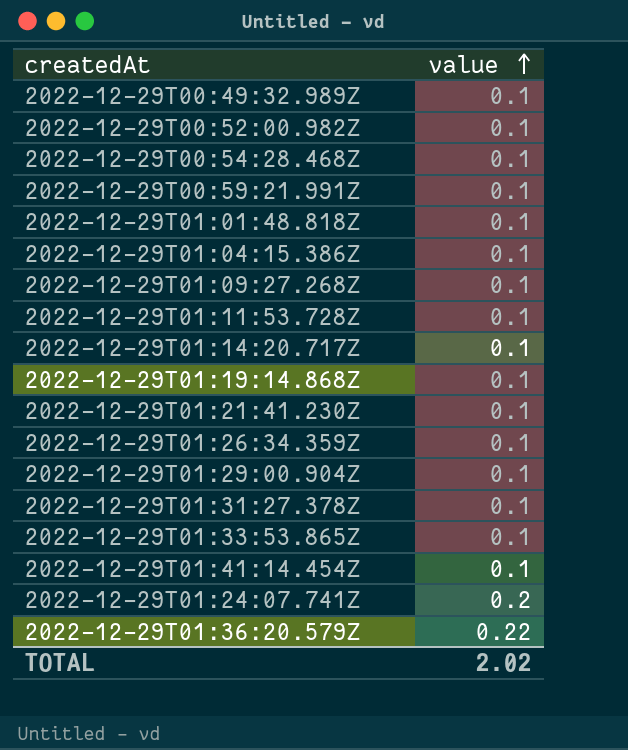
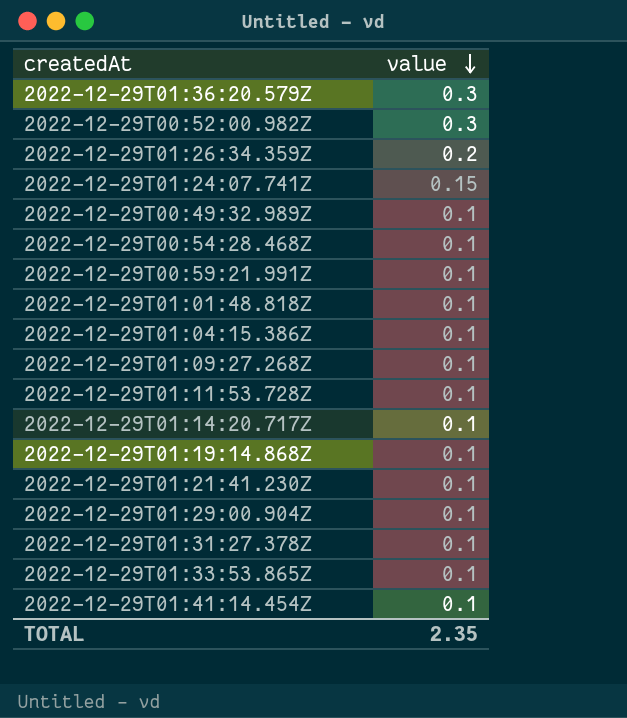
row order: value ascending -> value descending
2022-12-29T01:36:20.579Z | value: 0.22 -> 0.3
2022-12-29T00:52:00.982Z | value: 0.1 -> 0.3
2022-12-29T01:26:34.359Z | value: 0.1 -> 0.2
2022-12-29T01:24:07.741Z | value: 0.2 -> 0.15
TOTAL | value: 2.02 -> 2.35

